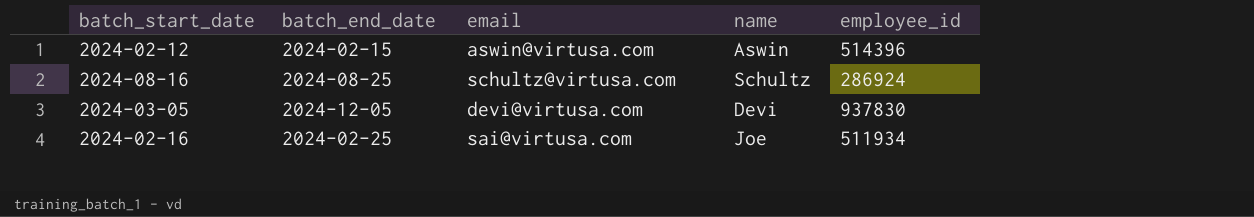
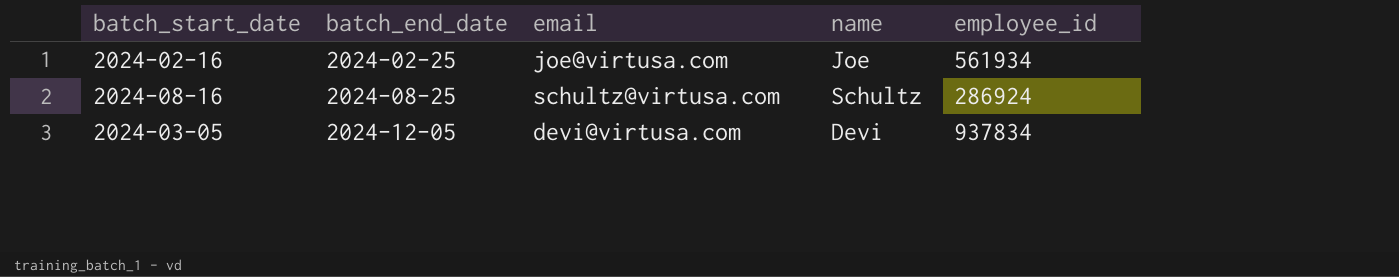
row order: none -> batch_end_date ascending
row 2024-02-12: 2024-02-15 | aswin@virtusa.com | Aswin | 514396 -> none
2024-02-16 | email: sai@virtusa.com -> joe@virtusa.com
2024-02-16 | employee_id: 511934 -> 561934
2024-03-05 | employee_id: 937830 -> 937834

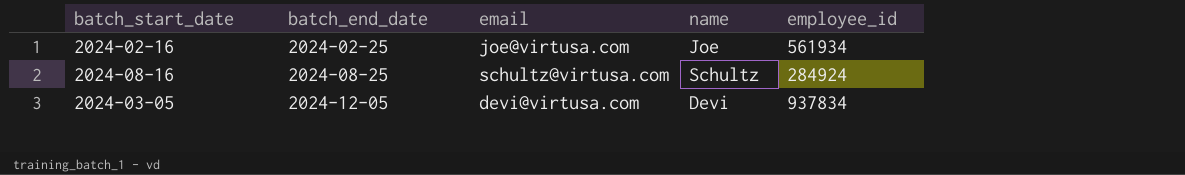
2024-08-16 | employee_id: 286924 -> 284924

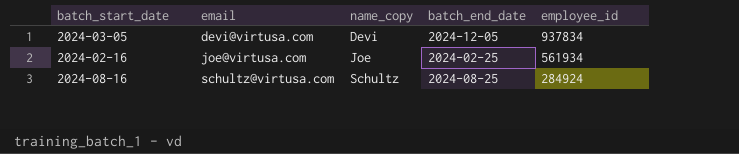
row order: batch_end_date ascending -> email ascending
column name: name -> name_copy
column batch_end_date | position: 2 -> 4

